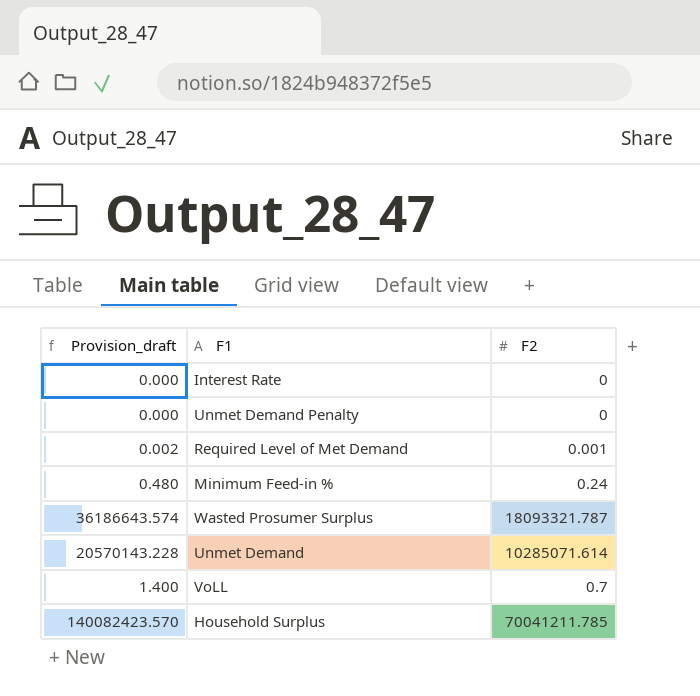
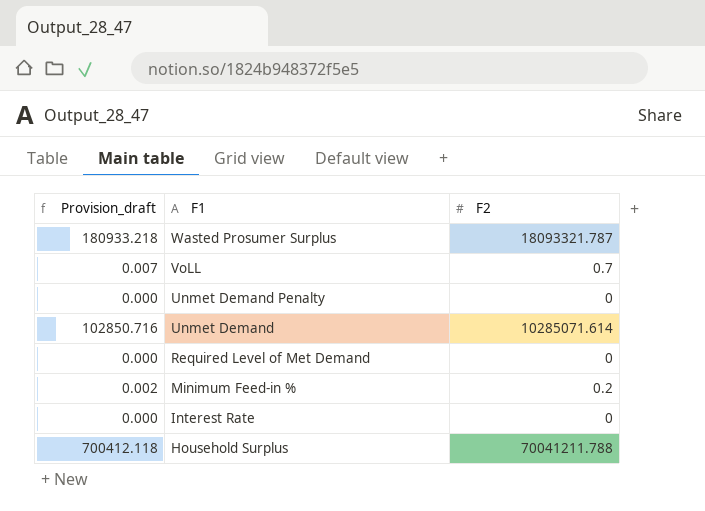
row order: none -> F1 descending
column Provision_draft | formula: [F2] * 2 -> [F2] * 0.01
Required Level of Met Demand | F2: 0.001 -> 0
Minimum Feed-in % | F2: 0.24 -> 0.2
Household Surplus | F2: 70041211.785 -> 70041211.788

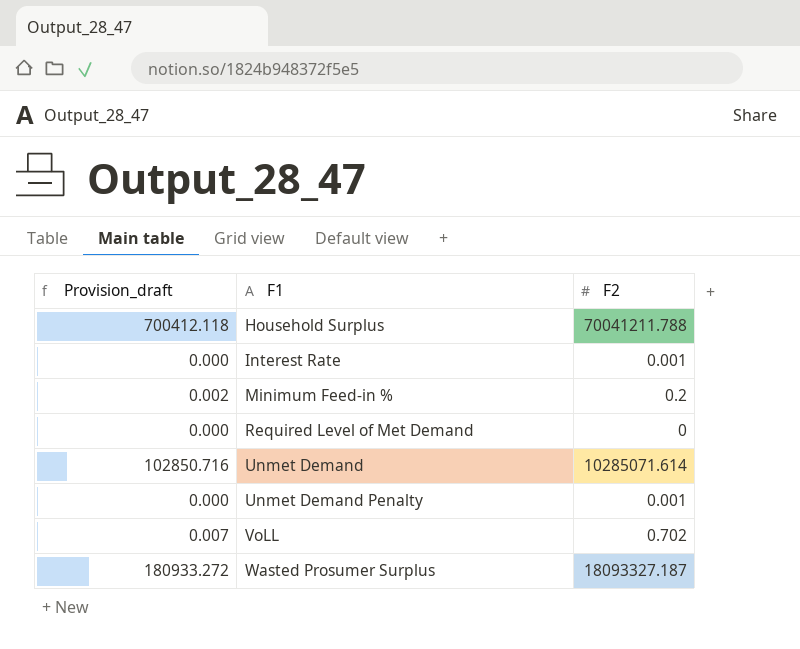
row order: F1 descending -> F1 ascending
Interest Rate | F2: 0 -> 0.001
Unmet Demand Penalty | F2: 0 -> 0.001
VoLL | F2: 0.7 -> 0.702
Wasted Prosumer Surplus | Provision_draft: 180933.218 -> 180933.272
Wasted Prosumer Surplus | F2: 18093321.787 -> 18093327.187

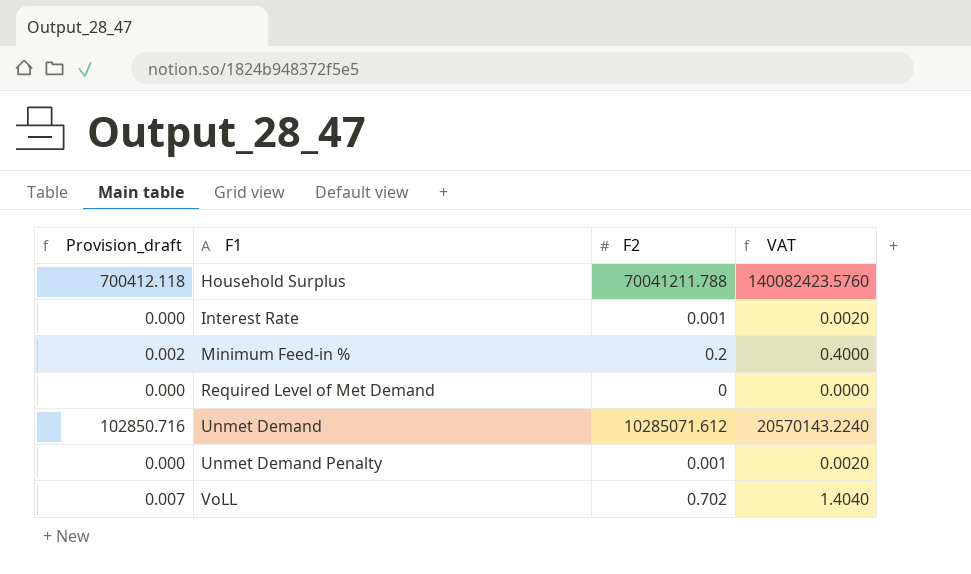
column VAT | formula: none -> [F2] * 2
row Wasted Prosumer Surplus: 180933.272 | 18093327.187 -> none
Unmet Demand | F2: 10285071.614 -> 10285071.612

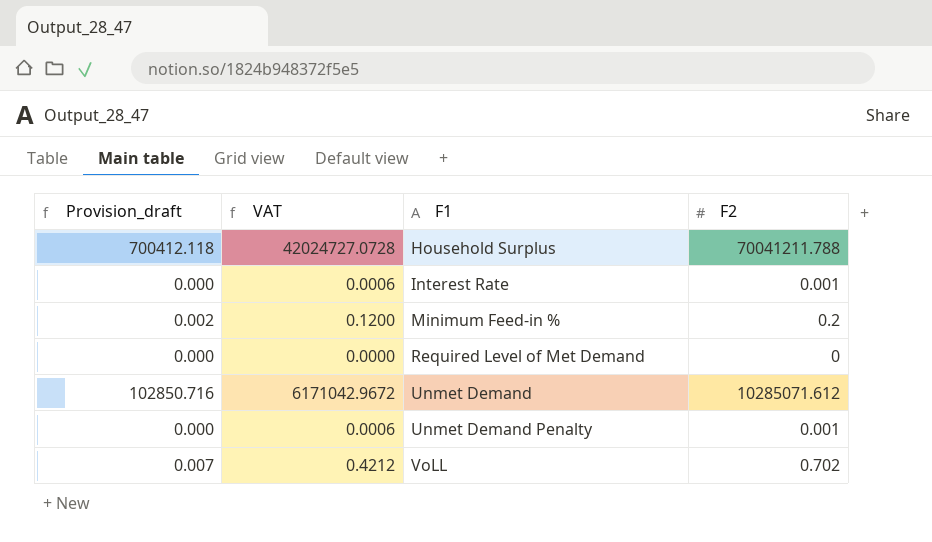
column VAT | formula: [F2] * 2 -> [F2] * 0.6
column VAT | position: 4 -> 2

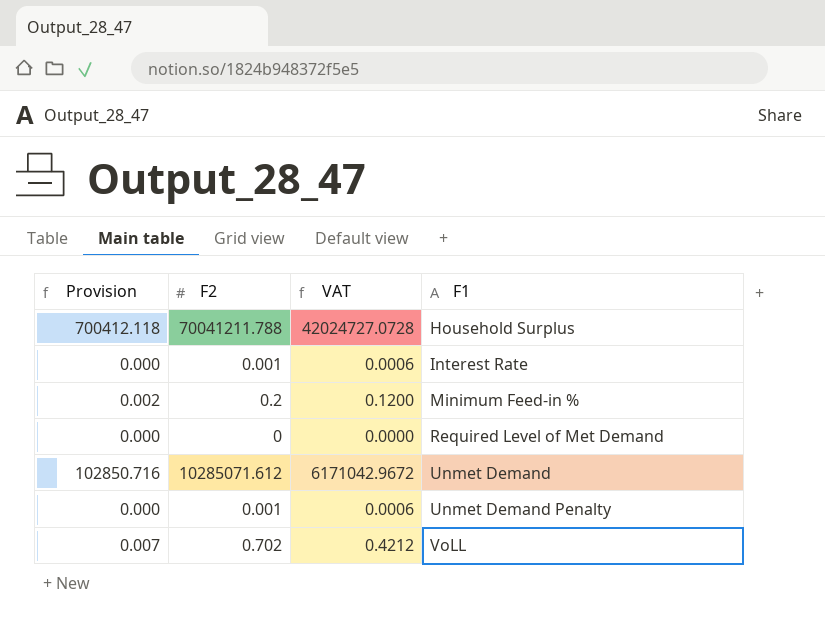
column name: Provision_draft -> Provision
column F2 | position: 4 -> 2

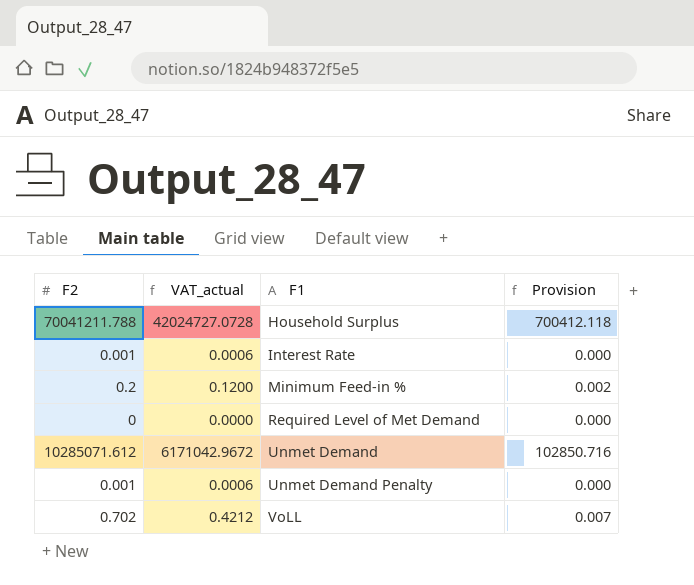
column name: VAT -> VAT_actual
column Provision | position: 1 -> 4

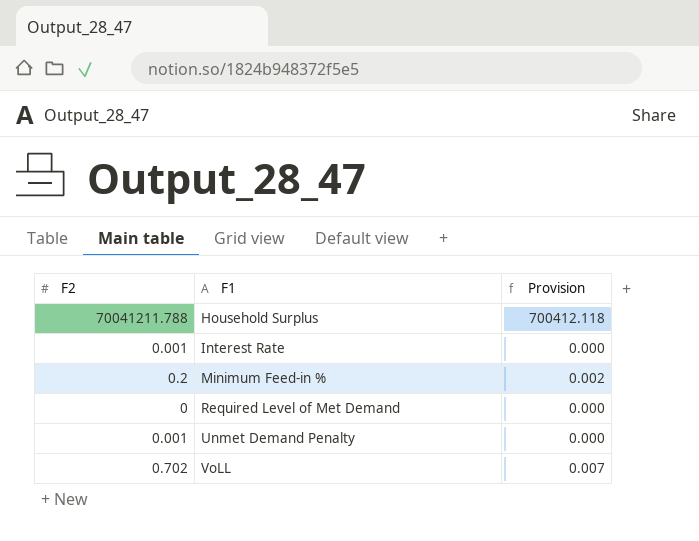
column VAT_actual | formula: [F2] * 0.6 -> none
row Unmet Demand: 10285071.612 | 6171042.9672 | 102850.716 -> none

